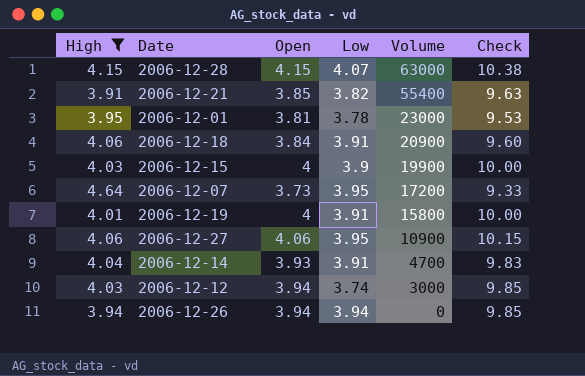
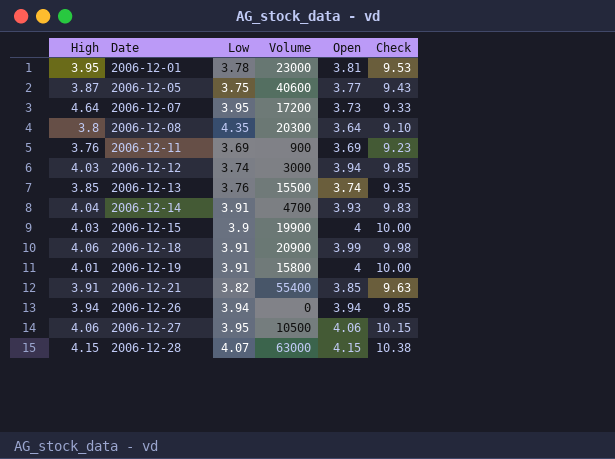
filter: High >= 3.91 -> none
row order: Volume descending -> Date ascending
column Open | position: 3 -> 5
2006-12-18 | Open: 3.84 -> 3.99
2006-12-18 | Check: 9.60 -> 9.98
2006-12-27 | Volume: 10900 -> 10500

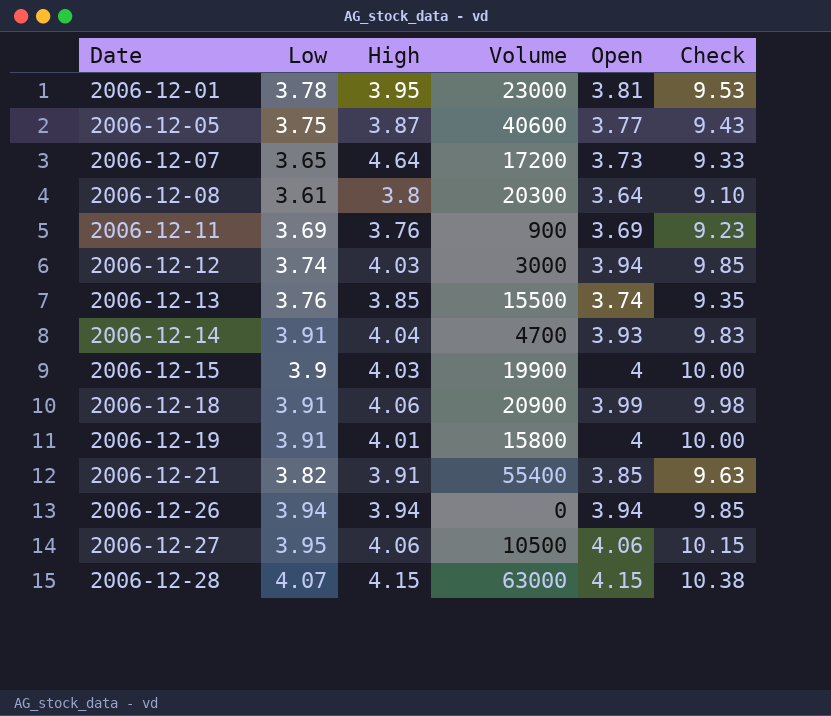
column High | position: 1 -> 3
2006-12-07 | Low: 3.95 -> 3.65
2006-12-08 | Low: 4.35 -> 3.61

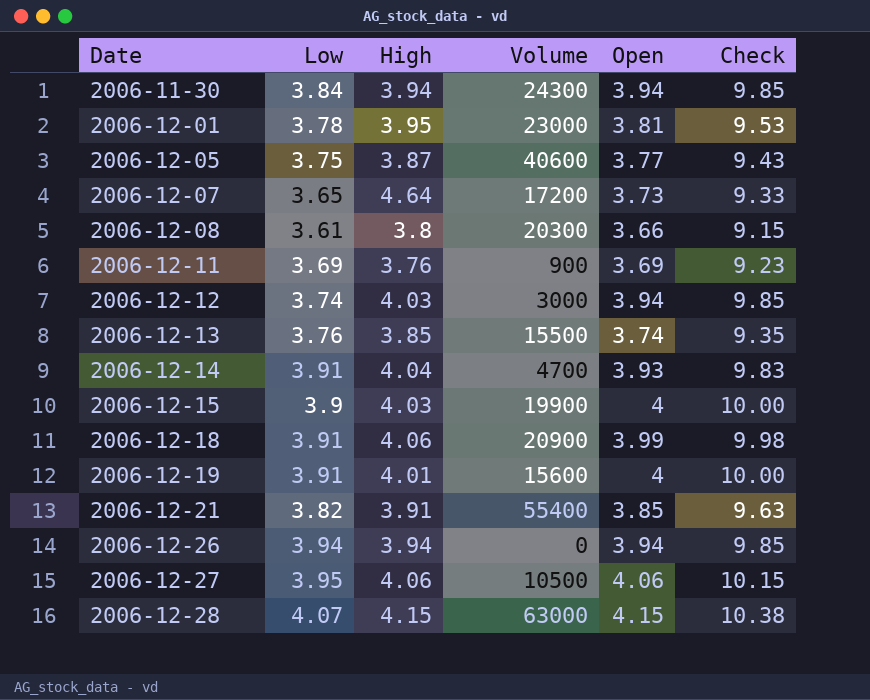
row 2006-11-30: none -> 3.84 | 3.94 | 24300 | 3.94 | 9.85
2006-12-08 | Open: 3.64 -> 3.66
2006-12-08 | Check: 9.10 -> 9.15
2006-12-19 | Volume: 15800 -> 15600

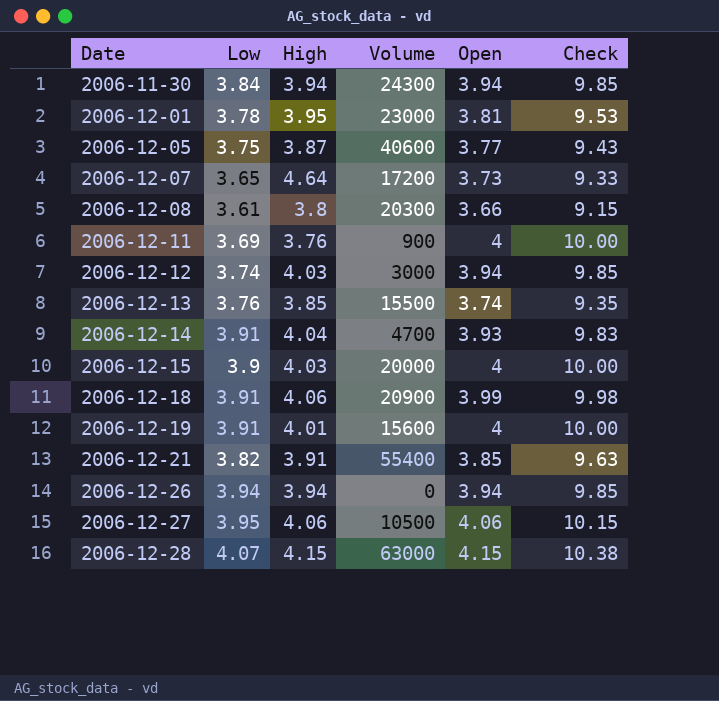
2006-12-11 | Open: 3.69 -> 4
2006-12-11 | Check: 9.23 -> 10.00
2006-12-15 | Volume: 19900 -> 20000

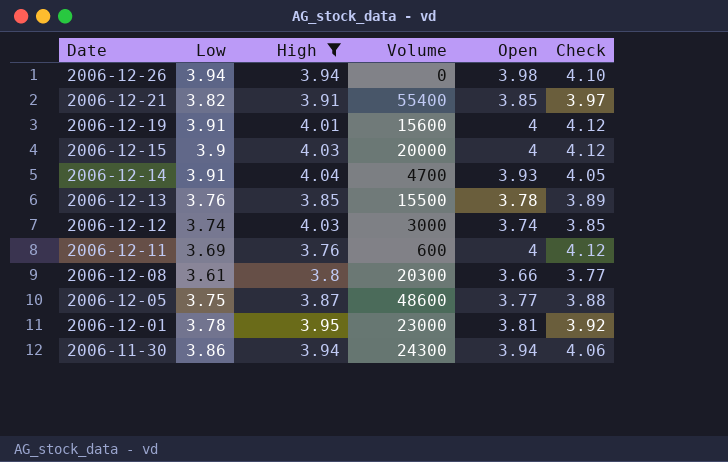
filter: none -> High <= 4.04
row order: Date ascending -> Date descending
column Check | formula: [Open] * 2.5 -> [Open] * 1.03
2006-12-26 | Open: 3.94 -> 3.98
2006-12-13 | Open: 3.74 -> 3.78
2006-12-12 | Open: 3.94 -> 3.74
2006-12-11 | Volume: 900 -> 600
2006-12-05 | Volume: 40600 -> 48600
2006-11-30 | Low: 3.84 -> 3.86

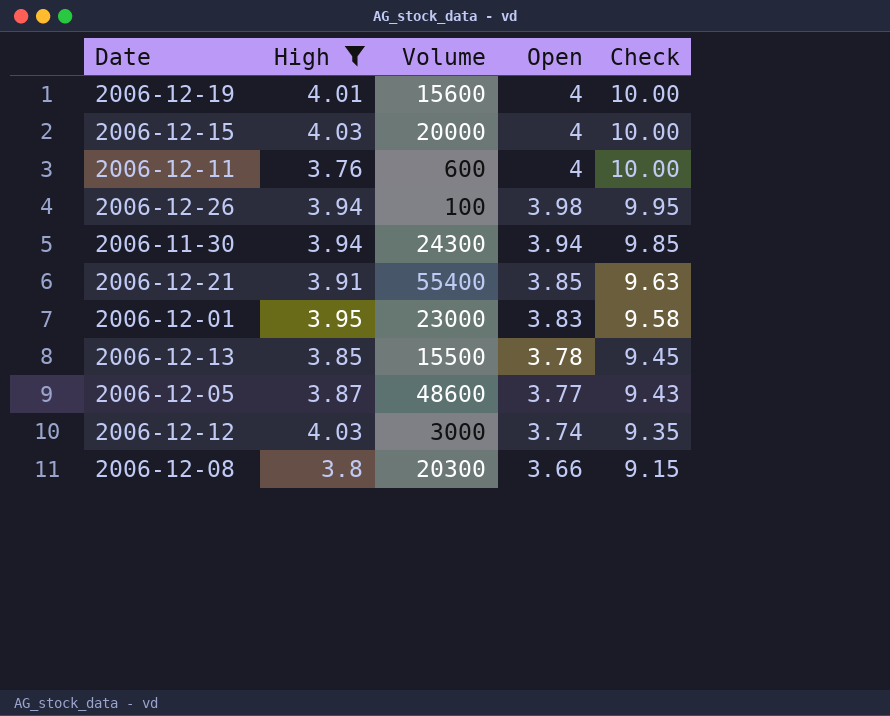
row order: Date descending -> Open descending
column Low | position: 2 -> none
column Check | formula: [Open] * 1.03 -> [Open] * 2.5
row 2006-12-14: 3.91 | 4.04 | 4700 | 3.93 | 4.05 -> none
2006-12-26 | Volume: 0 -> 100
2006-12-01 | Open: 3.81 -> 3.83

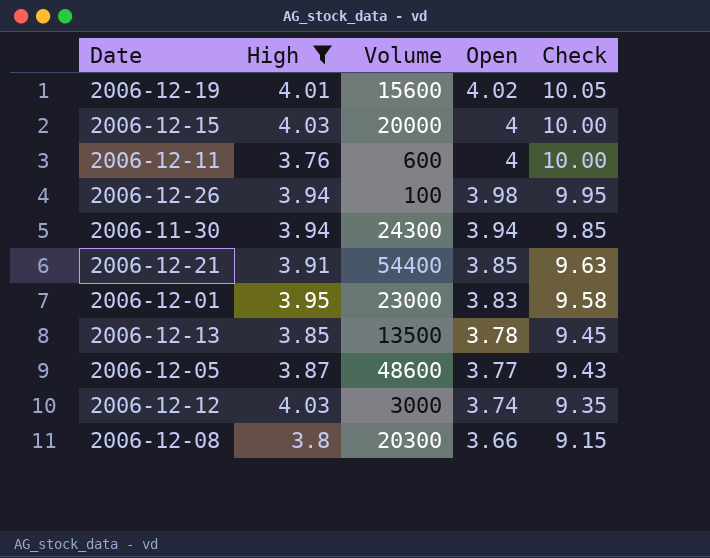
2006-12-19 | Open: 4 -> 4.02
2006-12-19 | Check: 10.00 -> 10.05
2006-12-21 | Volume: 55400 -> 54400
2006-12-13 | Volume: 15500 -> 13500

